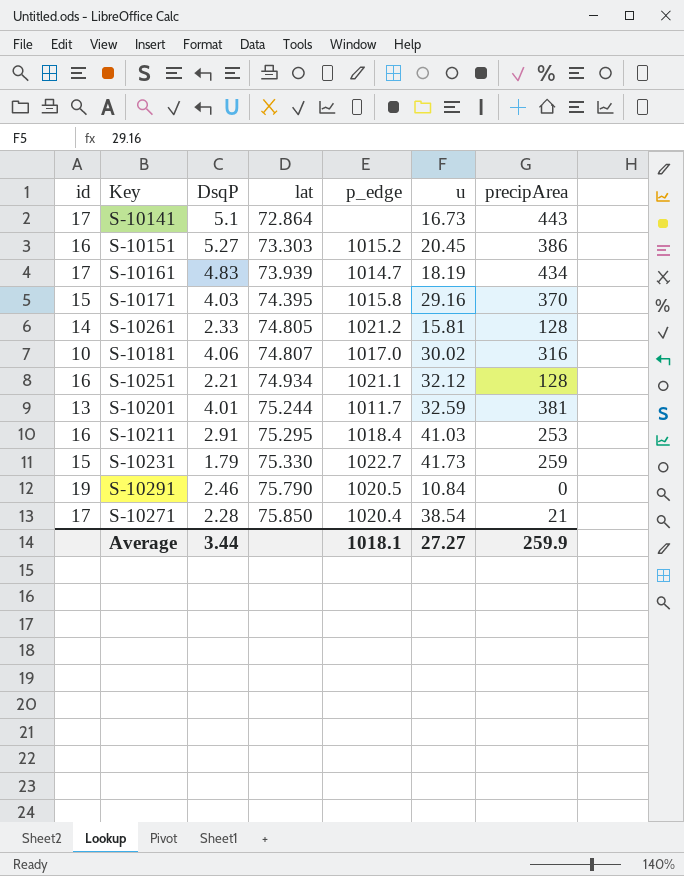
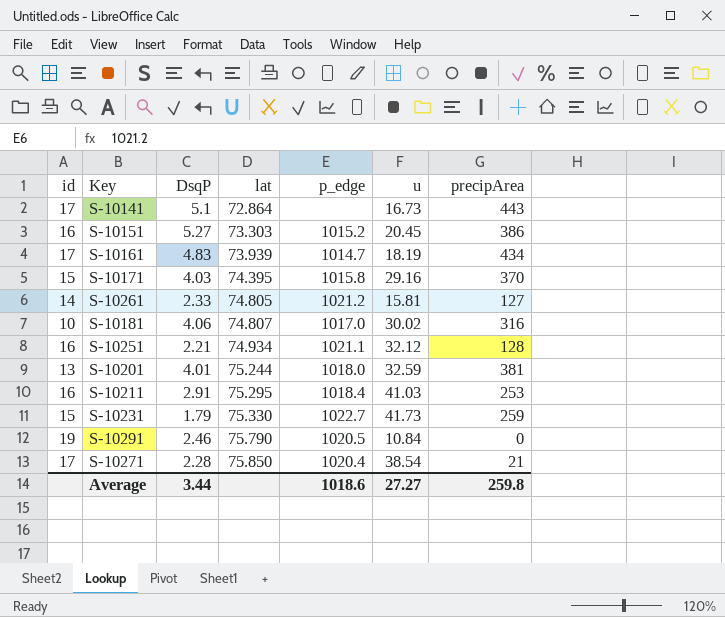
S-10261 | precipArea: 128 -> 127
S-10201 | p_edge: 1011.7 -> 1018.0
Average | p_edge: 1018.1 -> 1018.6
Average | precipArea: 259.9 -> 259.8

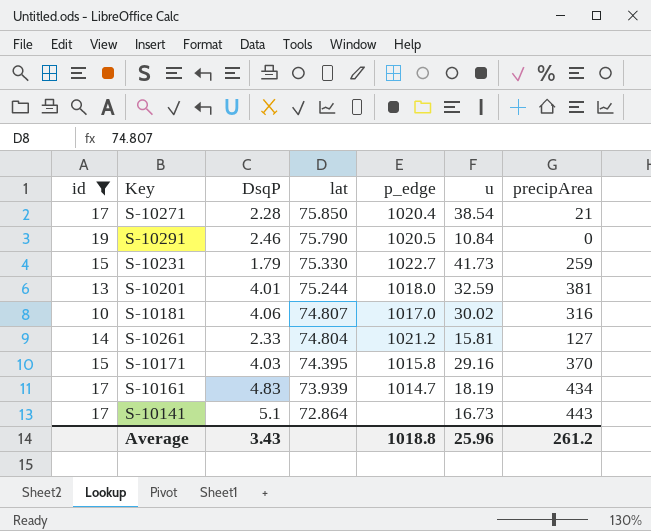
filter: none -> id != 16
row order: lat ascending -> lat descending
S-10261 | lat: 74.805 -> 74.804
Average | DsqP: 3.44 -> 3.43
Average | p_edge: 1018.6 -> 1018.8
Average | u: 27.27 -> 25.96
Average | precipArea: 259.8 -> 261.2

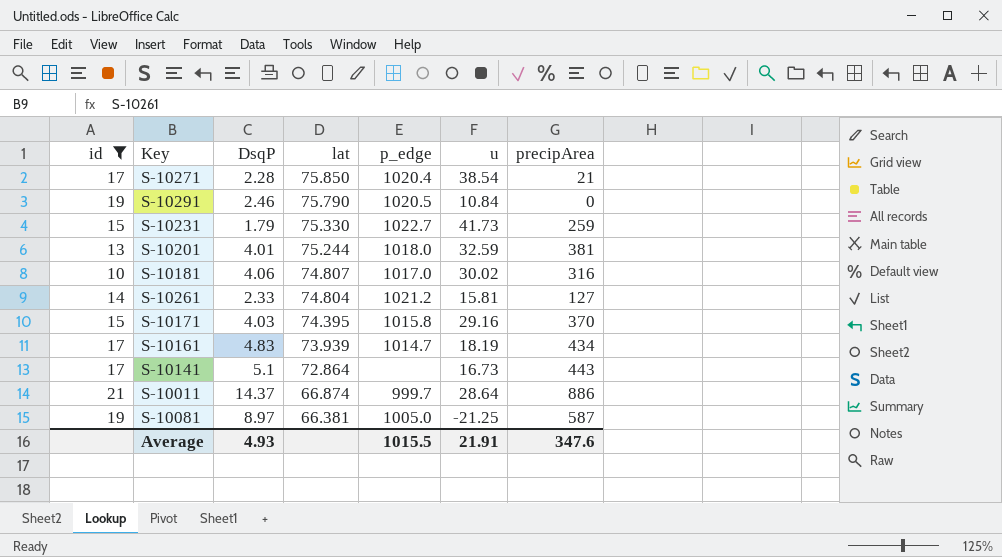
row S-10011: none -> 21 | 14.37 | 66.874 | 999.7 | 28.64 | 886
row S-10081: none -> 19 | 8.97 | 66.381 | 1005.0 | -21.25 | 587
Average | DsqP: 3.43 -> 4.93
Average | p_edge: 1018.8 -> 1015.5
Average | u: 25.96 -> 21.91
Average | precipArea: 261.2 -> 347.6

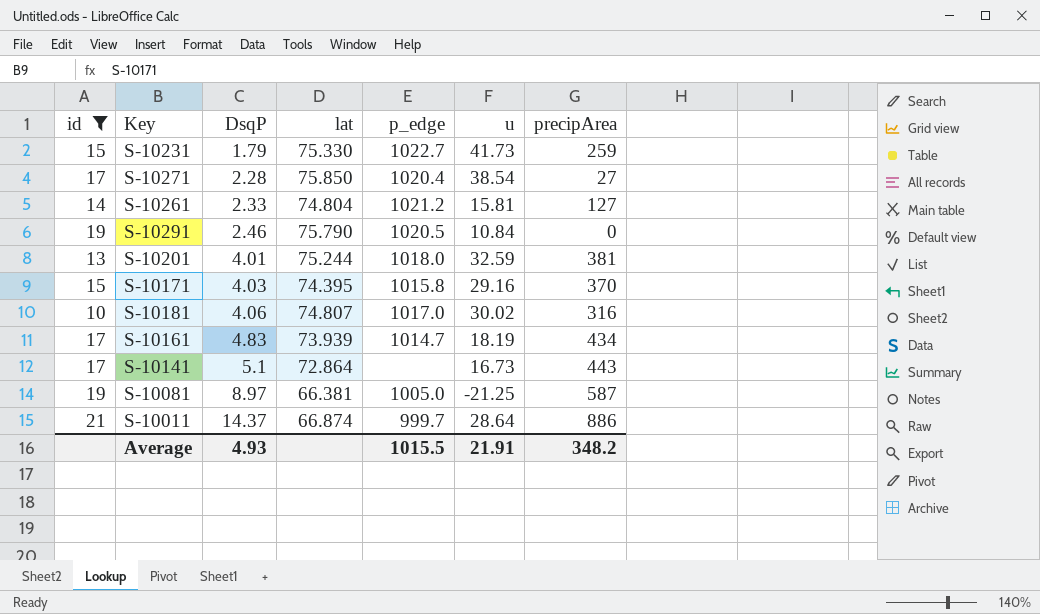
row order: lat descending -> DsqP ascending
S-10271 | precipArea: 21 -> 27
Average | precipArea: 347.6 -> 348.2

